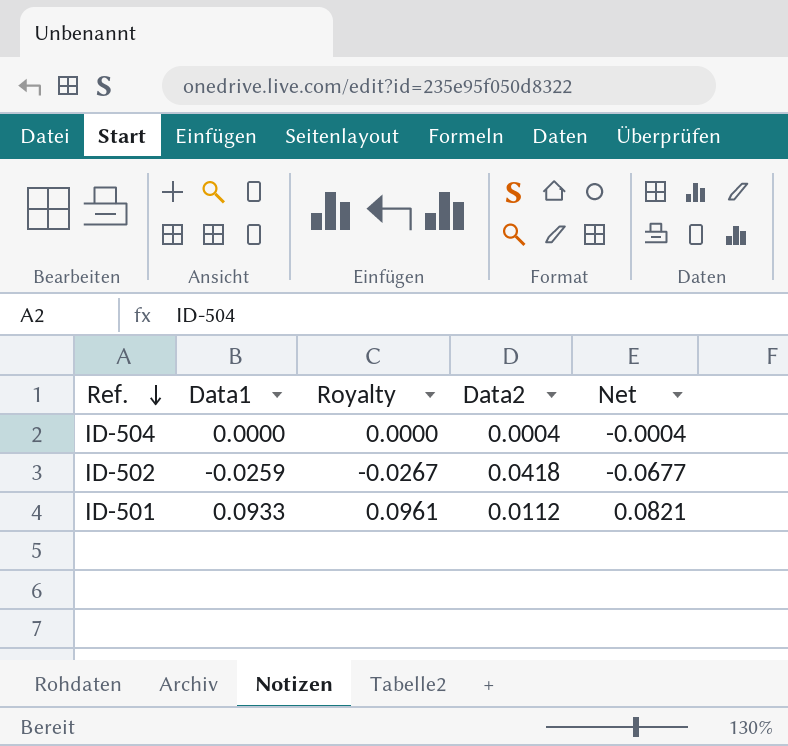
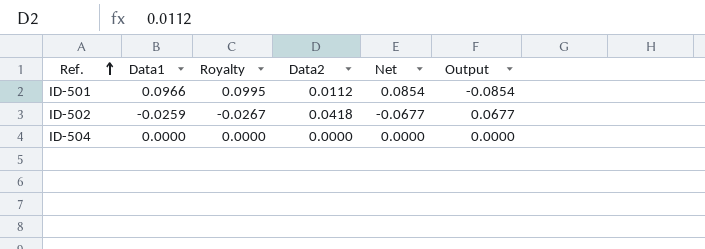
row order: Ref. descending -> Ref. ascending
column Output | formula: none -> [Data2] - [Data1]
ID-501 | Data1: 0.0933 -> 0.0966
ID-501 | Royalty: 0.0961 -> 0.0995
ID-501 | Net: 0.0821 -> 0.0854
ID-504 | Data2: 0.0004 -> 0.0000
ID-504 | Net: -0.0004 -> 0.0000

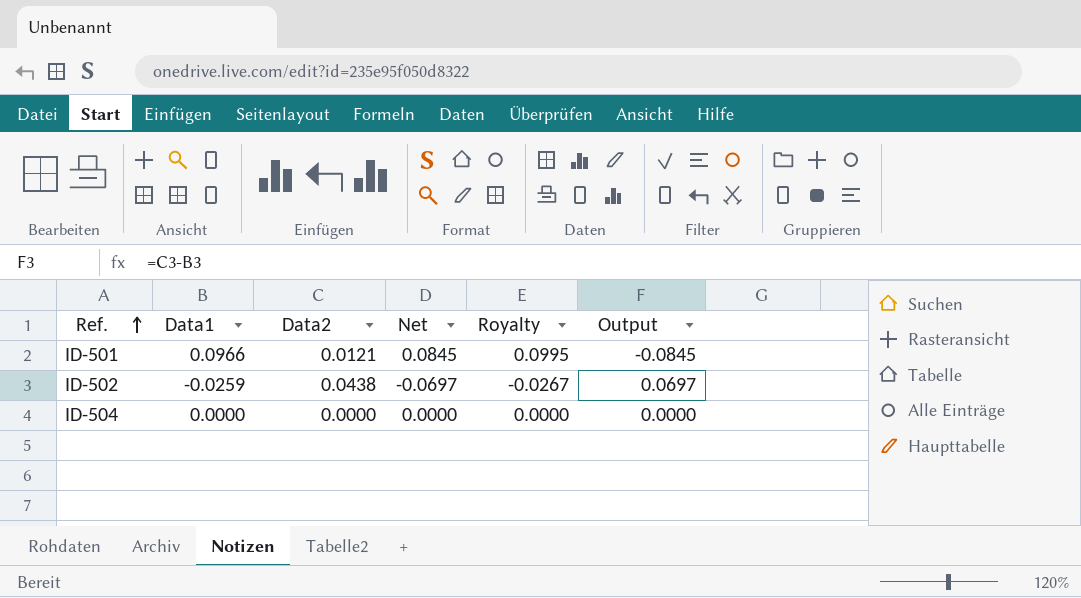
column Royalty | position: 3 -> 5
ID-501 | Data2: 0.0112 -> 0.0121
ID-501 | Net: 0.0854 -> 0.0845
ID-501 | Output: -0.0854 -> -0.0845
ID-502 | Data2: 0.0418 -> 0.0438
ID-502 | Net: -0.0677 -> -0.0697
ID-502 | Output: 0.0677 -> 0.0697

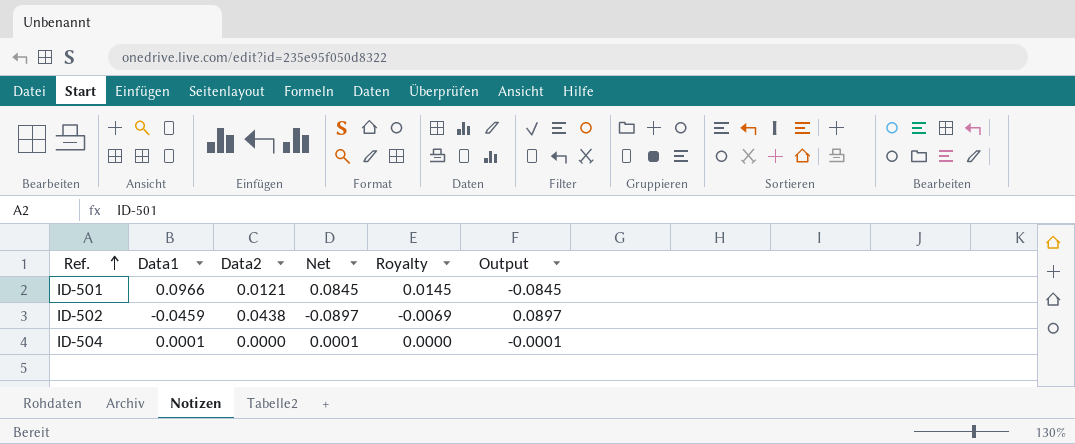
column Royalty | formula: [Data1] * 1.03 -> [Data1] * 0.15
ID-502 | Data1: -0.0259 -> -0.0459
ID-502 | Net: -0.0697 -> -0.0897
ID-502 | Output: 0.0697 -> 0.0897
ID-504 | Data1: 0.0000 -> 0.0001
ID-504 | Net: 0.0000 -> 0.0001
ID-504 | Output: 0.0000 -> -0.0001

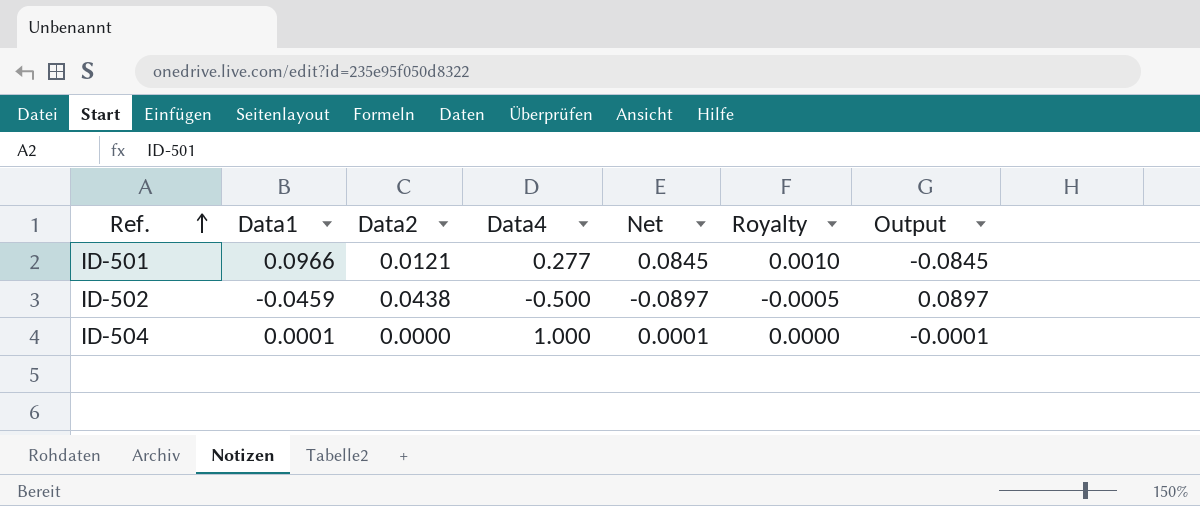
column Data4 | position: none -> 4
column Royalty | formula: [Data1] * 0.15 -> [Data1] * 0.01

